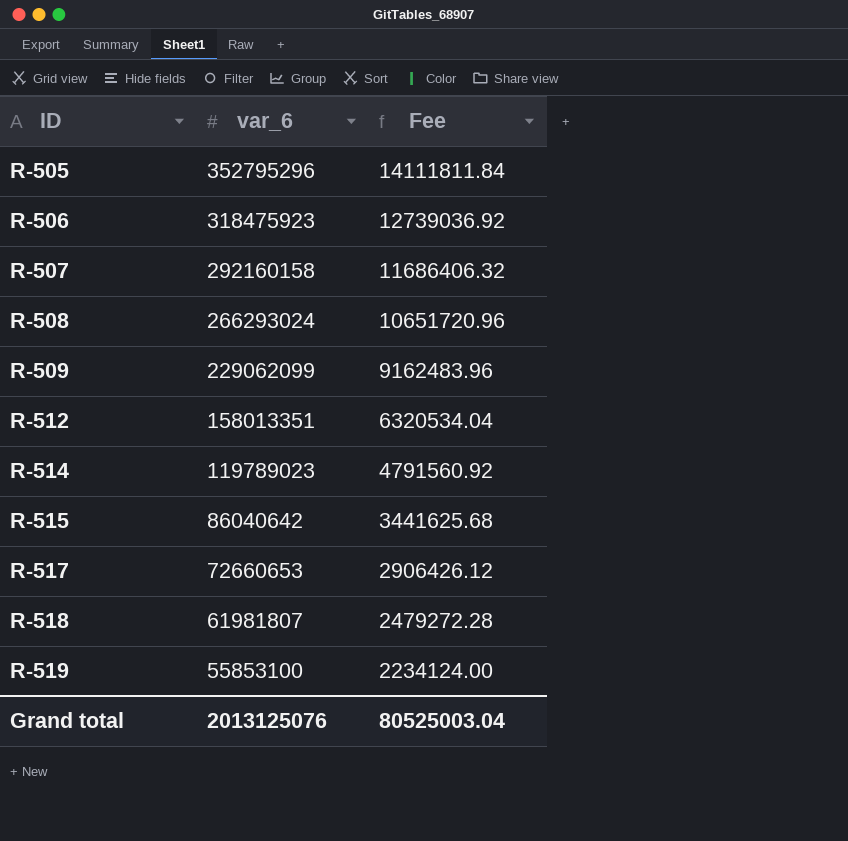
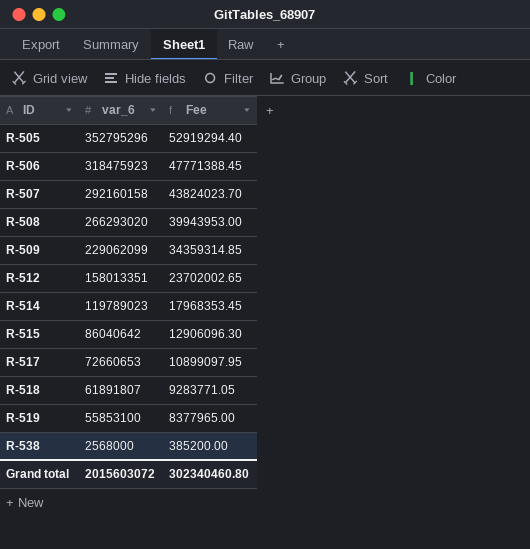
column Fee | formula: [var_6] * 0.04 -> [var_6] * 0.15
R-508 | var_6: 266293024 -> 266293020
R-518 | var_6: 61981807 -> 61891807
row R-538: none -> 2568000 | 385200.00
Grand total | var_6: 2013125076 -> 2015603072
Grand total | Fee: 80525003.04 -> 302340460.80

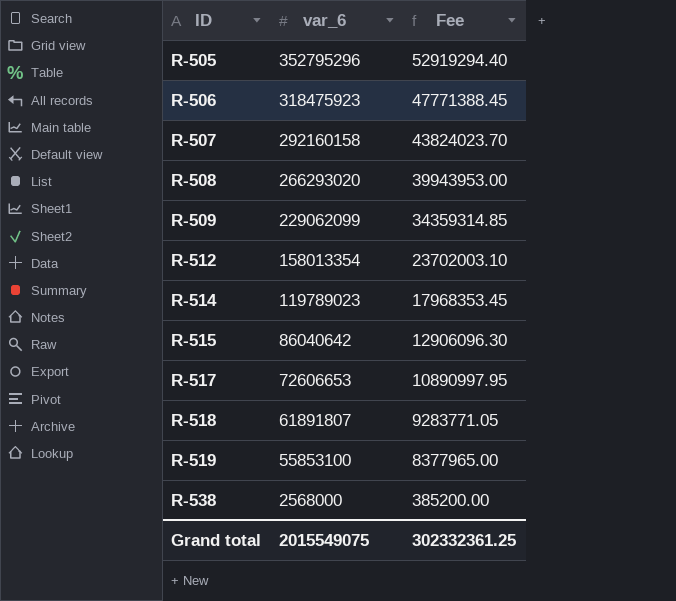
R-512 | var_6: 158013351 -> 158013354
R-512 | Fee: 23702002.65 -> 23702003.10
R-517 | var_6: 72660653 -> 72606653
R-517 | Fee: 10899097.95 -> 10890997.95
Grand total | var_6: 2015603072 -> 2015549075
Grand total | Fee: 302340460.80 -> 302332361.25

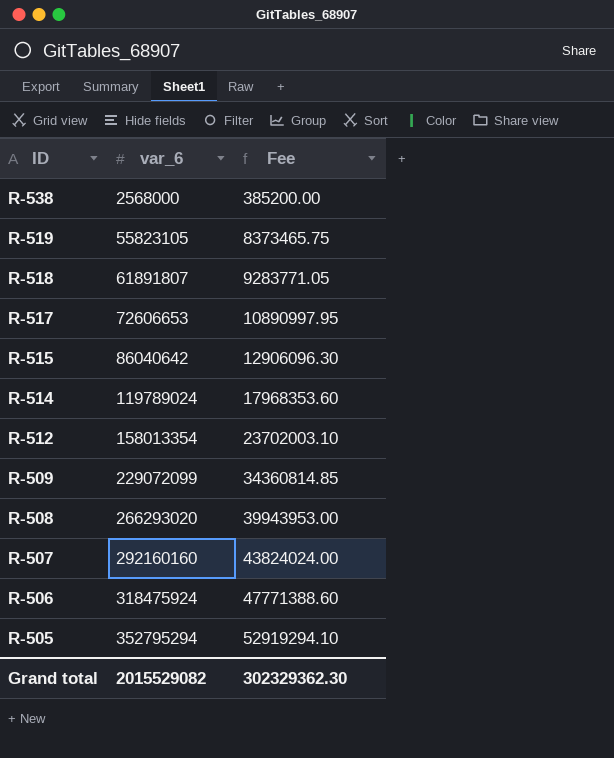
row order: ID ascending -> ID descending
R-519 | var_6: 55853100 -> 55823105
R-519 | Fee: 8377965.00 -> 8373465.75
R-514 | var_6: 119789023 -> 119789024
R-514 | Fee: 17968353.45 -> 17968353.60
R-509 | var_6: 229062099 -> 229072099
R-509 | Fee: 34359314.85 -> 34360814.85
R-507 | var_6: 292160158 -> 292160160
R-507 | Fee: 43824023.70 -> 43824024.00
R-506 | var_6: 318475923 -> 318475924
R-506 | Fee: 47771388.45 -> 47771388.60
R-505 | var_6: 352795296 -> 352795294
R-505 | Fee: 52919294.40 -> 52919294.10
Grand total | var_6: 2015549075 -> 2015529082
Grand total | Fee: 302332361.25 -> 302329362.30

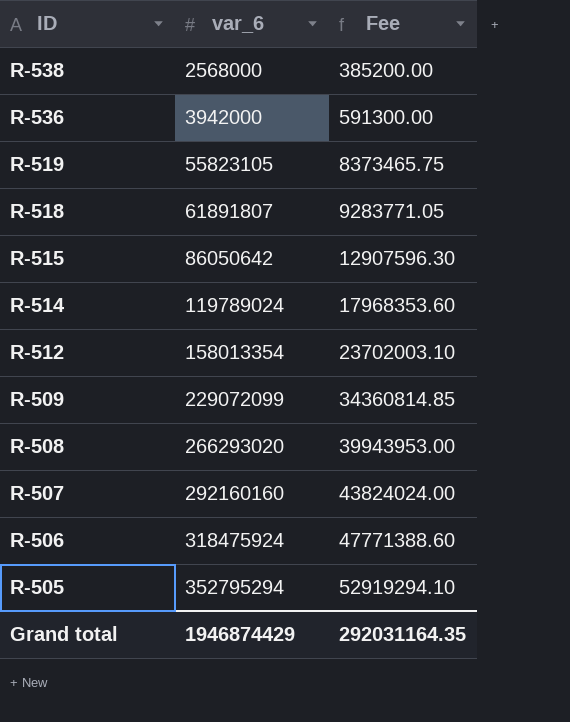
row R-517: 72606653 | 10890997.95 -> none
row R-536: none -> 3942000 | 591300.00
R-515 | var_6: 86040642 -> 86050642
R-515 | Fee: 12906096.30 -> 12907596.30
Grand total | var_6: 2015529082 -> 1946874429
Grand total | Fee: 302329362.30 -> 292031164.35

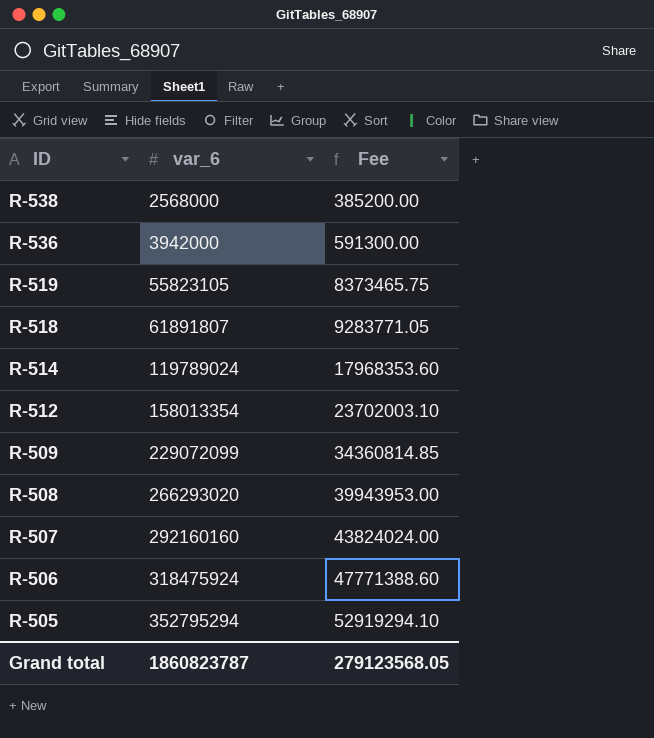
row R-515: 86050642 | 12907596.30 -> none
Grand total | var_6: 1946874429 -> 1860823787
Grand total | Fee: 292031164.35 -> 279123568.05

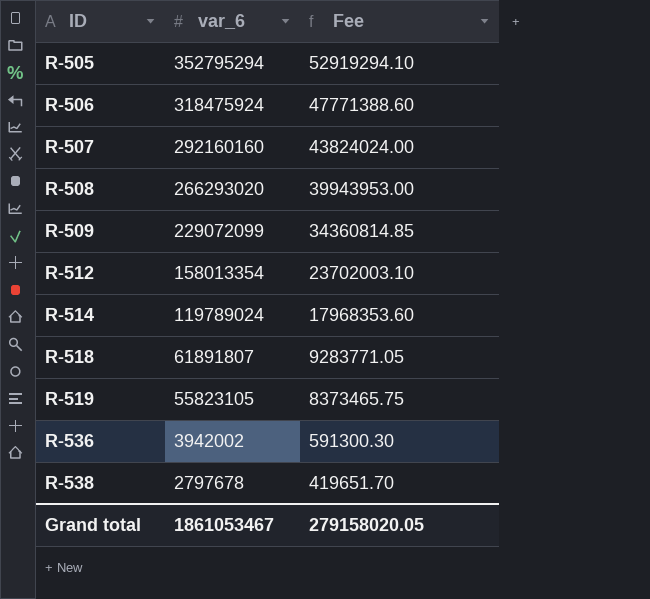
row order: ID descending -> ID ascending
R-536 | var_6: 3942000 -> 3942002
R-536 | Fee: 591300.00 -> 591300.30
R-538 | var_6: 2568000 -> 2797678
R-538 | Fee: 385200.00 -> 419651.70
Grand total | var_6: 1860823787 -> 1861053467
Grand total | Fee: 279123568.05 -> 279158020.05

